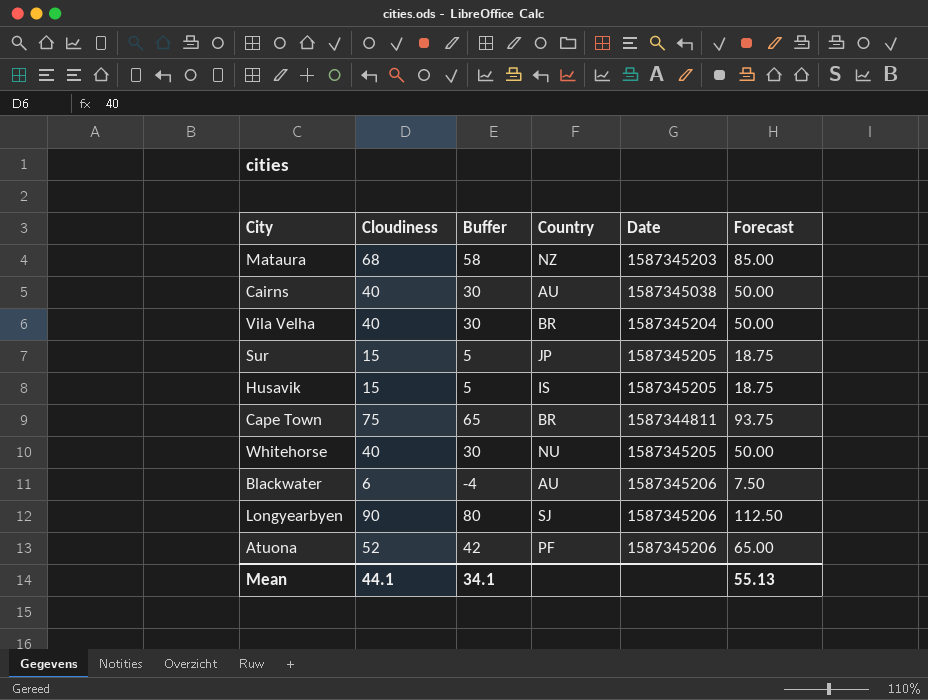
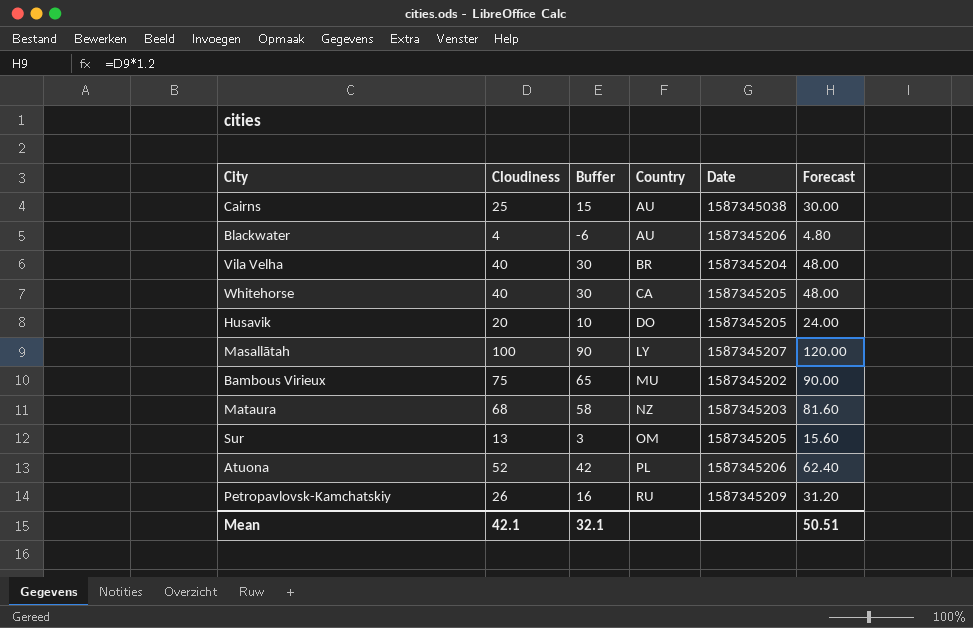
row order: none -> Country ascending
column Forecast | formula: [Cloudiness] * 1.25 -> [Cloudiness] * 1.2
row Cape Town: 75 | 65 | BR | 1587344811 | 93.75 -> none
row Longyearbyen: 90 | 80 | SJ | 1587345206 | 112.50 -> none
Cairns | Cloudiness: 40 -> 25
Cairns | Buffer: 30 -> 15
Blackwater | Cloudiness: 6 -> 4
Blackwater | Buffer: -4 -> -6
Whitehorse | Country: NU -> CA
Husavik | Cloudiness: 15 -> 20
Husavik | Buffer: 5 -> 10
Husavik | Country: IS -> DO
row Masallātah: none -> 100 | 90 | LY | 1587345207 | 120.00
row Bambous Virieux: none -> 75 | 65 | MU | 1587345202 | 90.00
Sur | Cloudiness: 15 -> 13
Sur | Buffer: 5 -> 3
Sur | Country: JP -> OM
Atuona | Country: PF -> PL
row Petropavlovsk-Kamchatskiy: none -> 26 | 16 | RU | 1587345209 | 31.20
Mean | Cloudiness: 44.1 -> 42.1
Mean | Buffer: 34.1 -> 32.1
Mean | Forecast: 55.13 -> 50.51

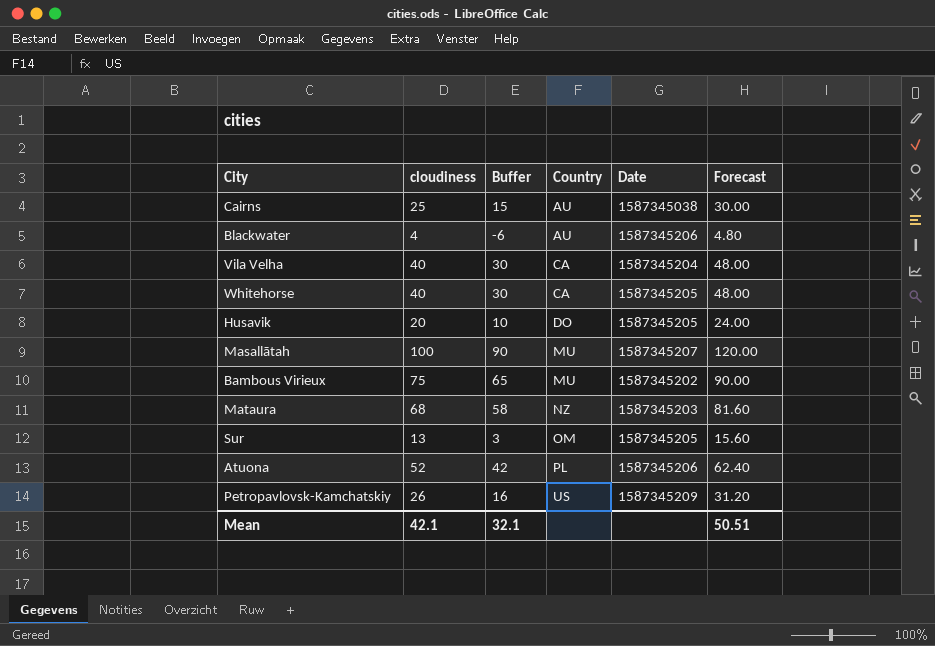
column name: Cloudiness -> cloudiness
Vila Velha | Country: BR -> CA
Masallātah | Country: LY -> MU
Petropavlovsk-Kamchatskiy | Country: RU -> US

